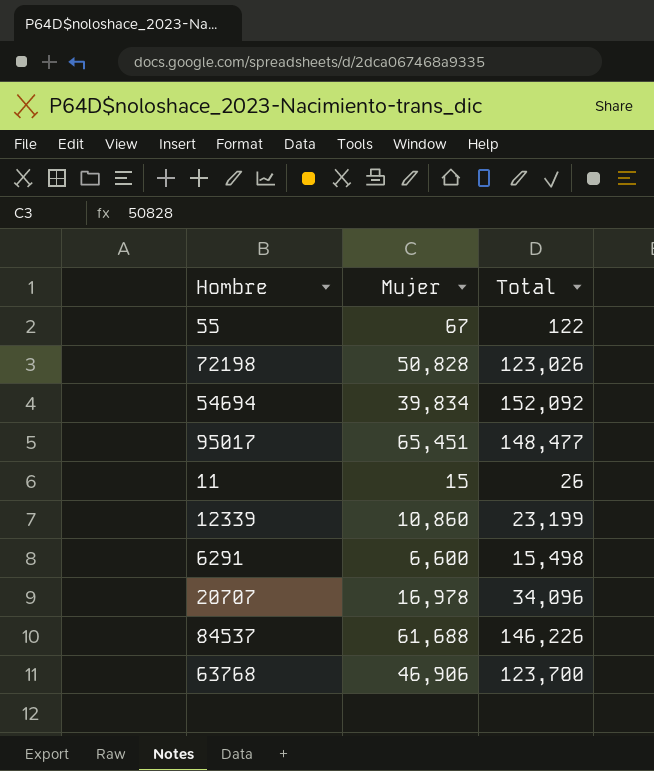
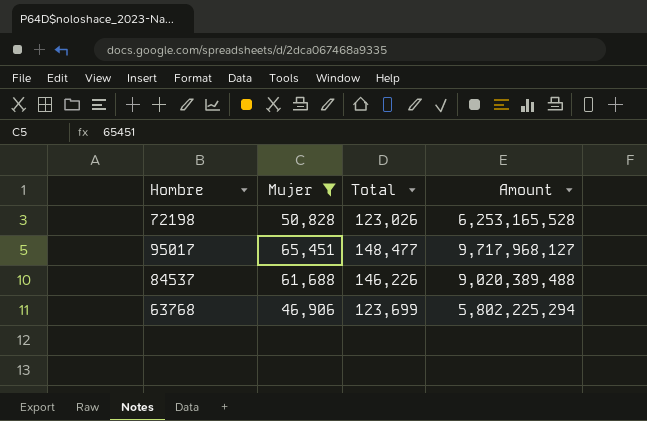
filter: none -> Mujer >= 46,906
column Amount | formula: none -> [Mujer] * [Total]
63768 | Total: 123,700 -> 123,699

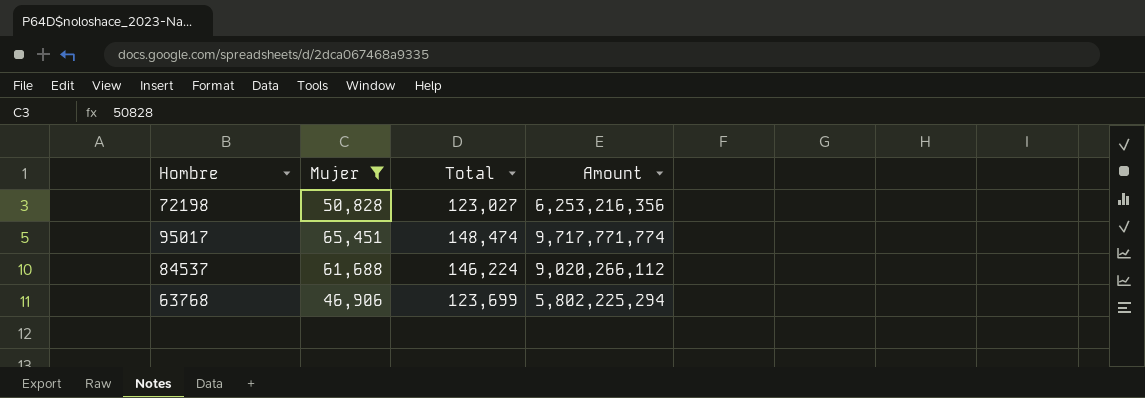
72198 | Total: 123,026 -> 123,027
72198 | Amount: 6,253,165,528 -> 6,253,216,356
95017 | Total: 148,477 -> 148,474
95017 | Amount: 9,717,968,127 -> 9,717,771,774
84537 | Total: 146,226 -> 146,224
84537 | Amount: 9,020,389,488 -> 9,020,266,112

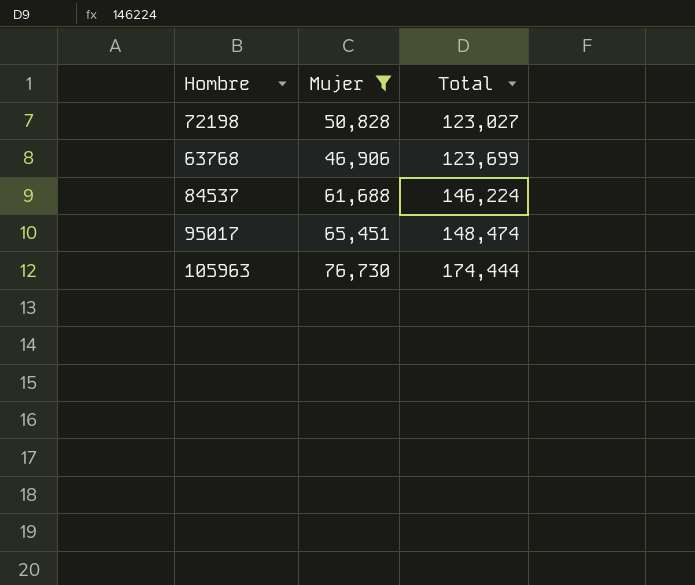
row order: none -> Total ascending
column Amount | formula: [Mujer] * [Total] -> none
row 105963: none -> 76,730 | 174,444

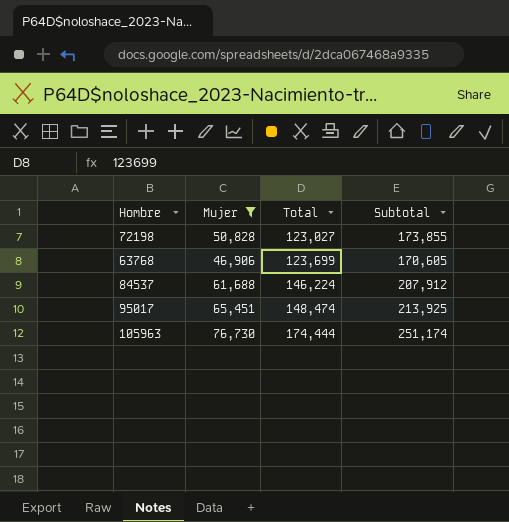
column Subtotal | formula: none -> [Mujer] + [Total]

